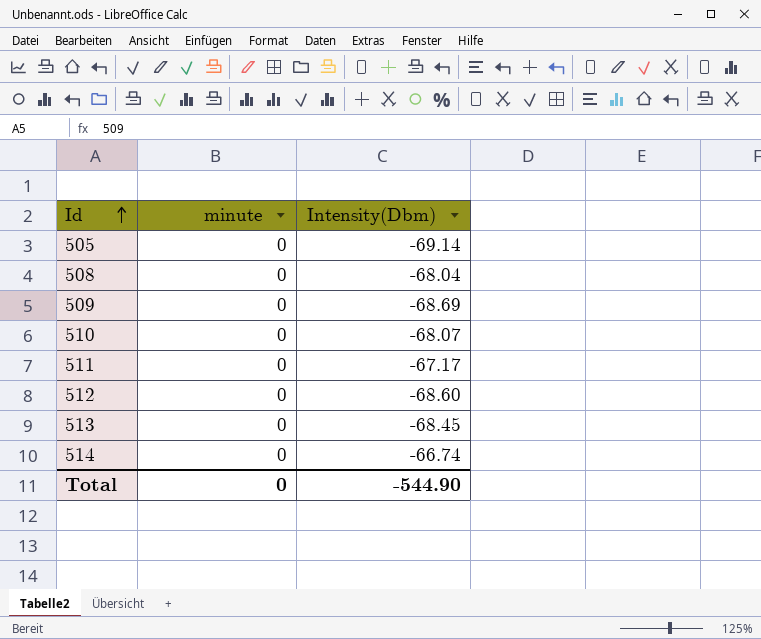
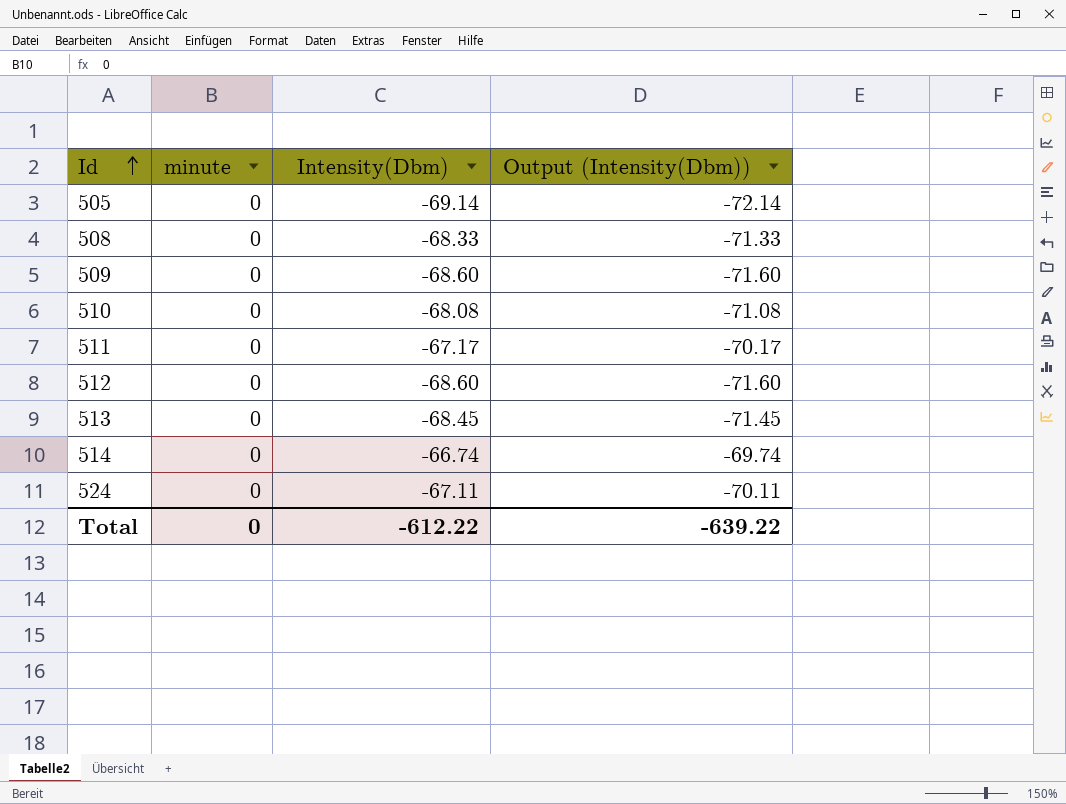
column Output (Intensity(Dbm)) | formula: none -> [Intensity(Dbm)] - 3
508 | Intensity(Dbm): -68.04 -> -68.33
509 | Intensity(Dbm): -68.69 -> -68.60
510 | Intensity(Dbm): -68.07 -> -68.08
row 524: none -> 0 | -67.11 | -70.11
Total | Intensity(Dbm): -544.90 -> -612.22

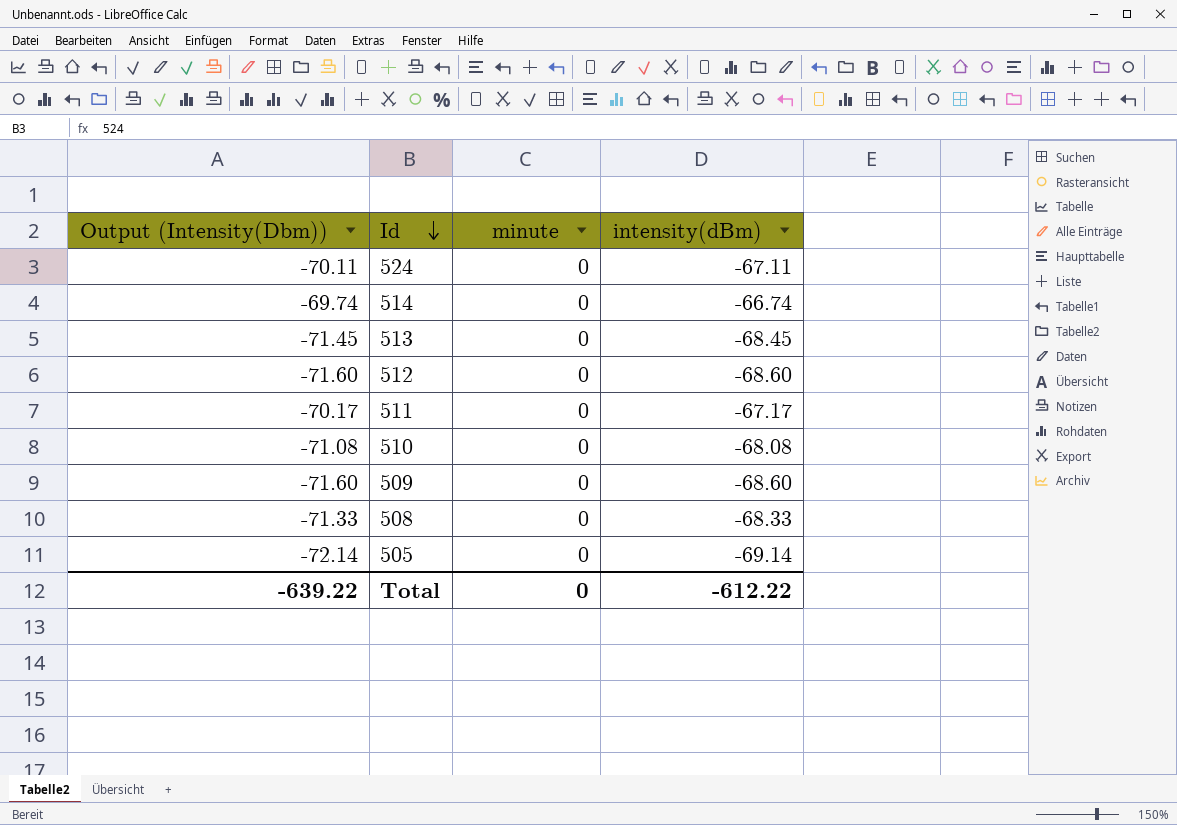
row order: Id ascending -> Id descending
column Output (Intensity(Dbm)) | position: 4 -> 1
column name: Intensity(Dbm) -> intensity(dBm)

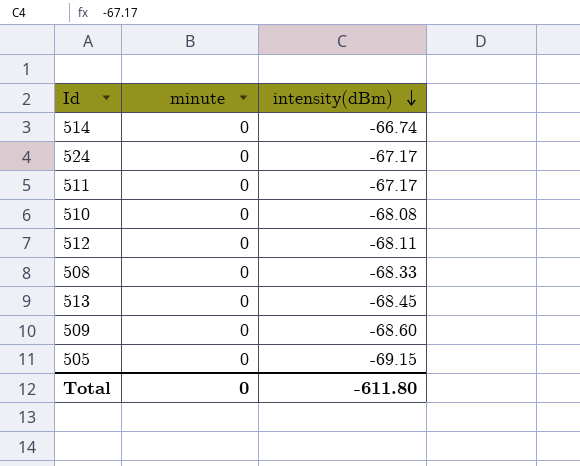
row order: Id descending -> intensity(dBm) descending
column Output (Intensity(Dbm)) | formula: [intensity(dBm)] - 3 -> none
524 | intensity(dBm): -67.11 -> -67.17
512 | intensity(dBm): -68.60 -> -68.11
505 | intensity(dBm): -69.14 -> -69.15
Total | intensity(dBm): -612.22 -> -611.80

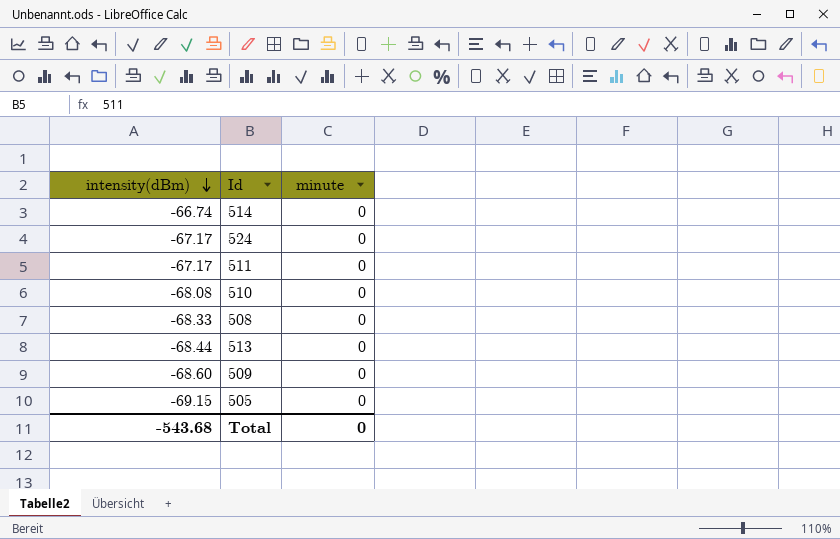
column intensity(dBm) | position: 3 -> 1
row 512: 0 | -68.11 -> none
513 | intensity(dBm): -68.45 -> -68.44
Total | intensity(dBm): -611.80 -> -543.68

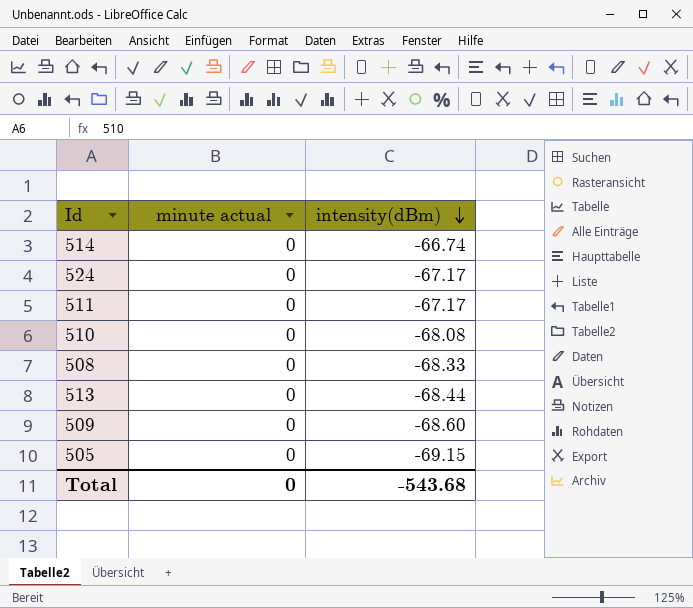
column name: minute -> minute actual
column intensity(dBm) | position: 1 -> 3

